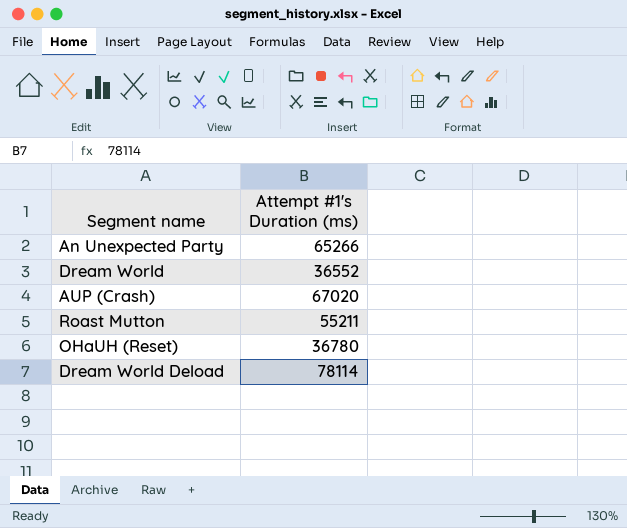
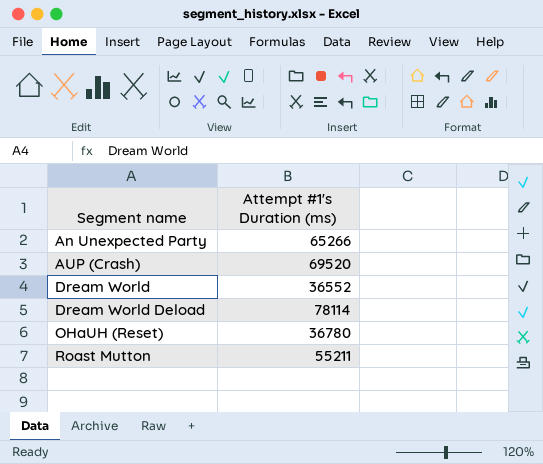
row order: none -> Segment name ascending
AUP (Crash) | Attempt #1's Duration (ms): 67020 -> 69520

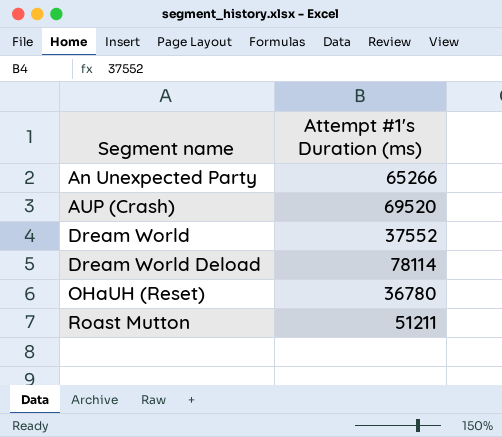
Dream World | Attempt #1's Duration (ms): 36552 -> 37552
Roast Mutton | Attempt #1's Duration (ms): 55211 -> 51211

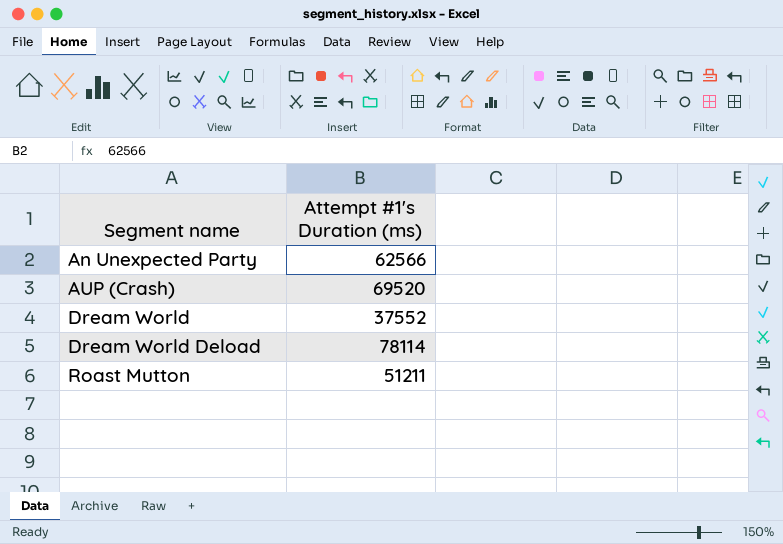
row OHaUH (Reset): 36780 -> none
An Unexpected Party | Attempt #1's Duration (ms): 65266 -> 62566

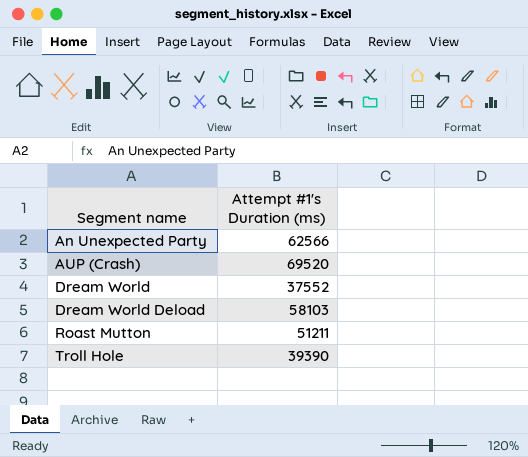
Dream World Deload | Attempt #1's Duration (ms): 78114 -> 58103
row Troll Hole: none -> 39390

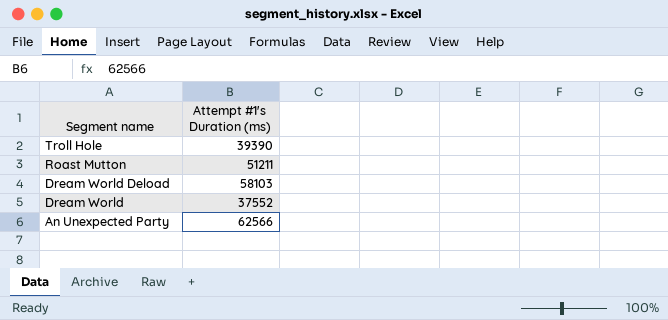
row order: Segment name ascending -> Segment name descending
row AUP (Crash): 69520 -> none

